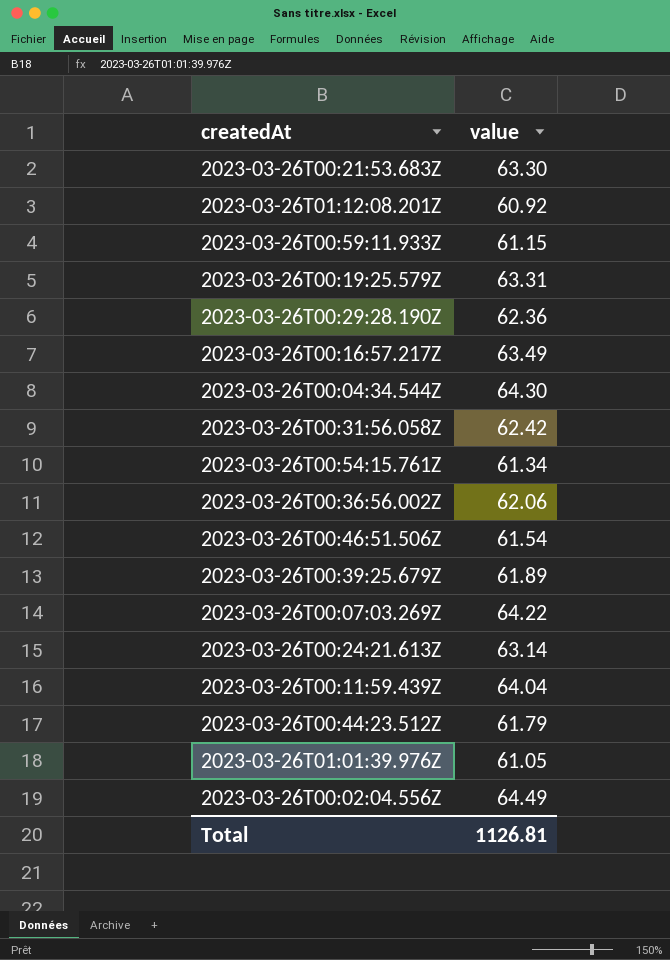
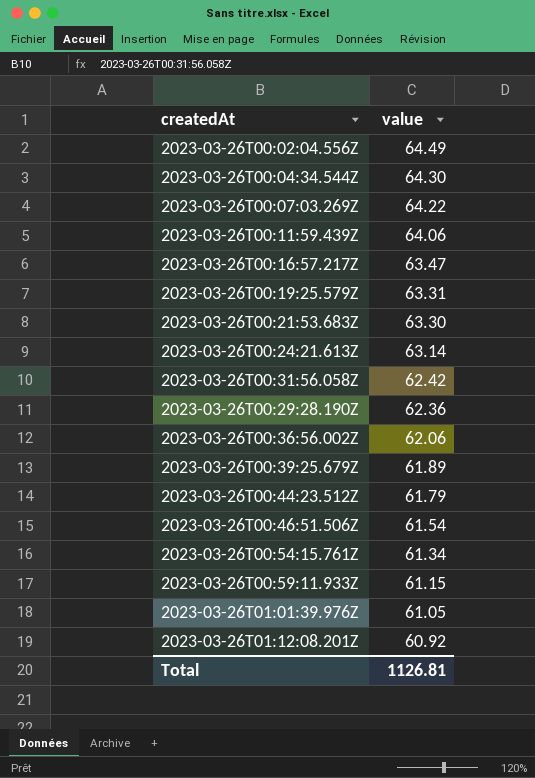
row order: none -> value descending
2023-03-26T00:11:59.439Z | value: 64.04 -> 64.06
2023-03-26T00:16:57.217Z | value: 63.49 -> 63.47

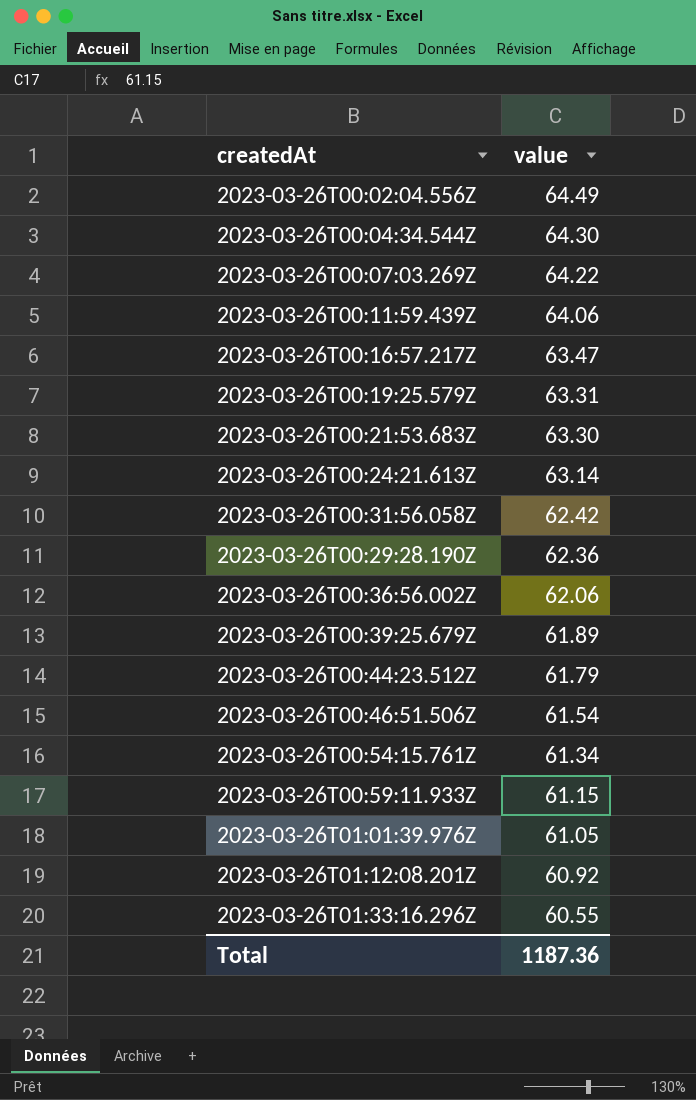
row 2023-03-26T01:33:16.296Z: none -> 60.55
Total | value: 1126.81 -> 1187.36

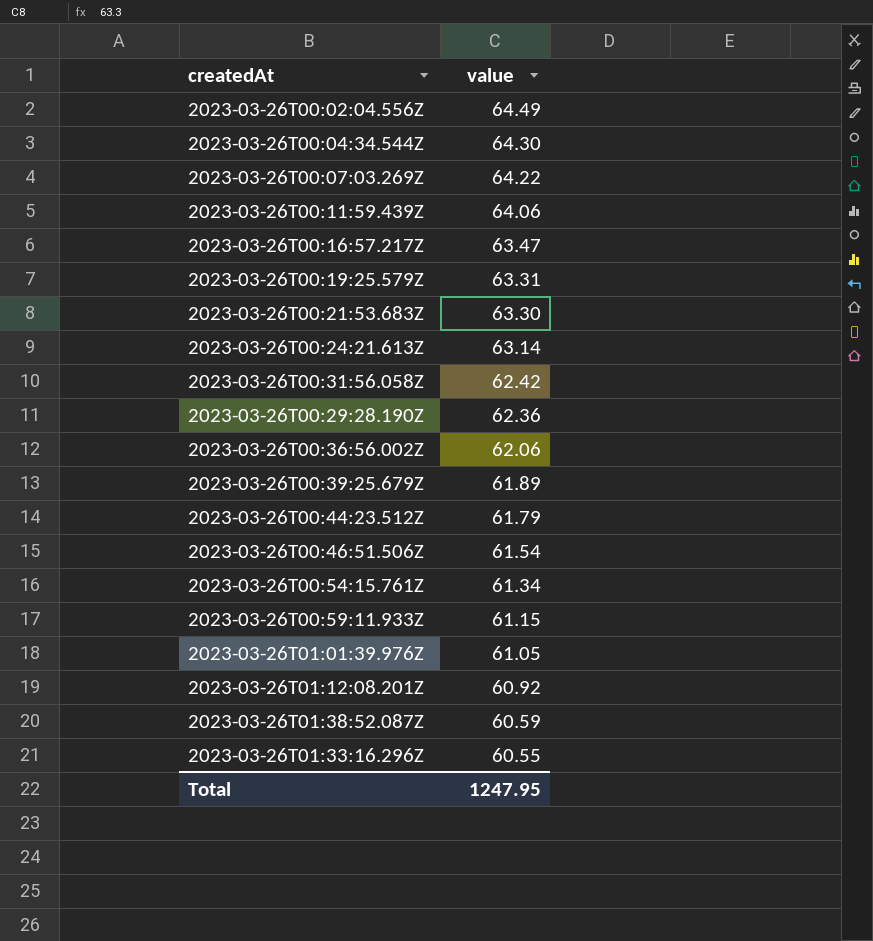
row 2023-03-26T01:38:52.087Z: none -> 60.59
Total | value: 1187.36 -> 1247.95

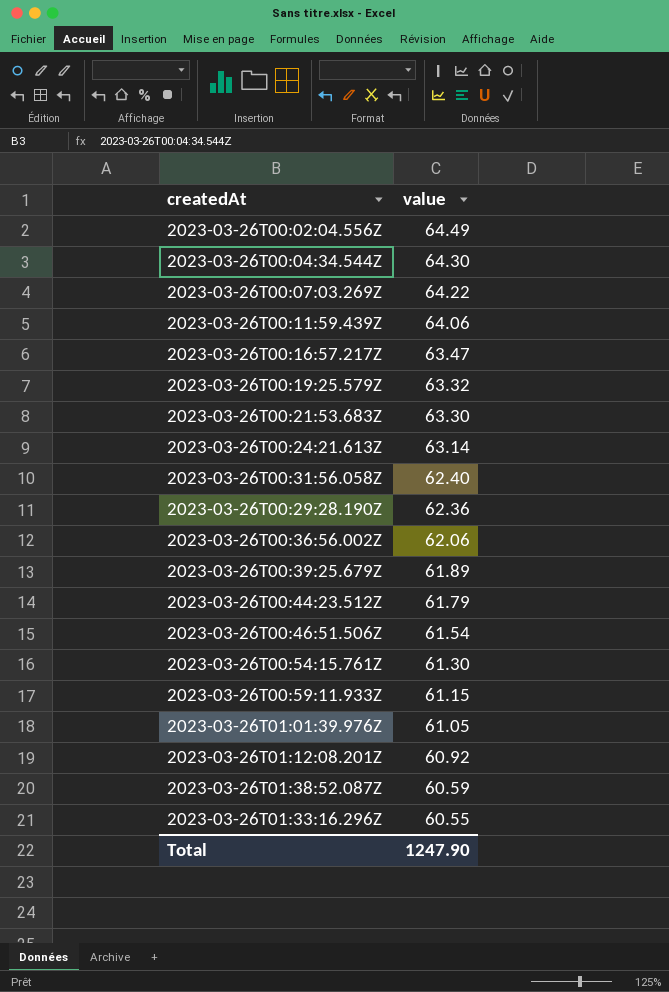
2023-03-26T00:19:25.579Z | value: 63.31 -> 63.32
2023-03-26T00:31:56.058Z | value: 62.42 -> 62.40
2023-03-26T00:54:15.761Z | value: 61.34 -> 61.30
Total | value: 1247.95 -> 1247.90

